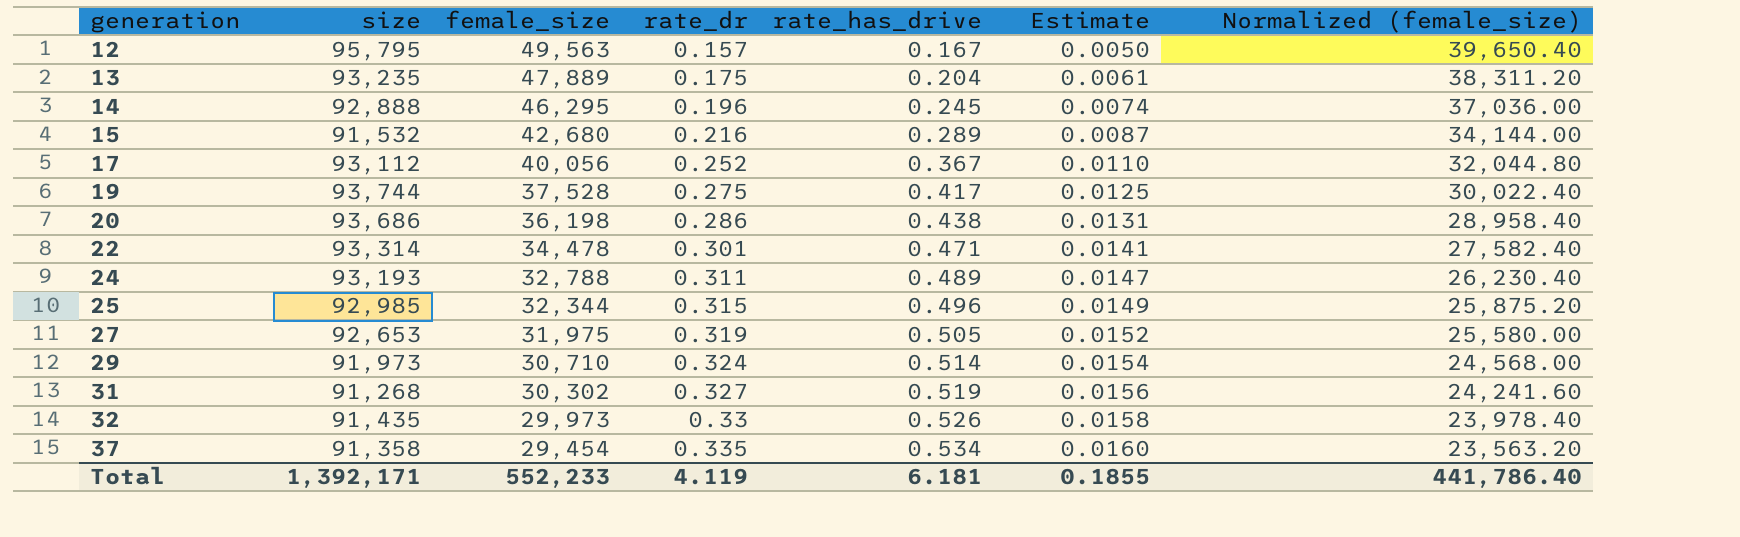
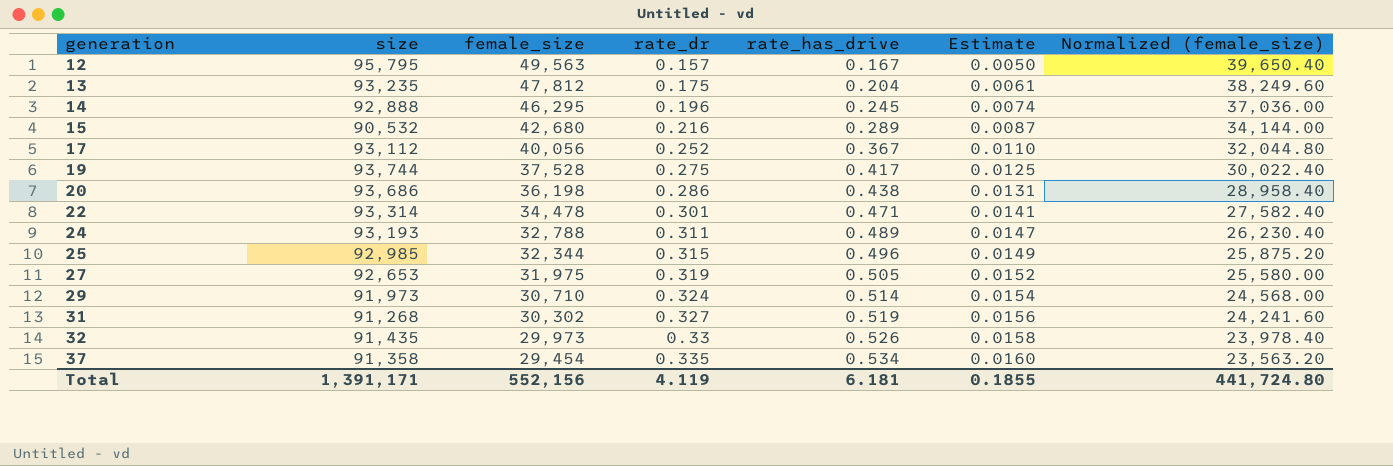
13 | female_size: 47,889 -> 47,812
13 | Normalized (female_size): 38,311.20 -> 38,249.60
15 | size: 91,532 -> 90,532
Total | size: 1,392,171 -> 1,391,171
Total | female_size: 552,233 -> 552,156
Total | Normalized (female_size): 441,786.40 -> 441,724.80

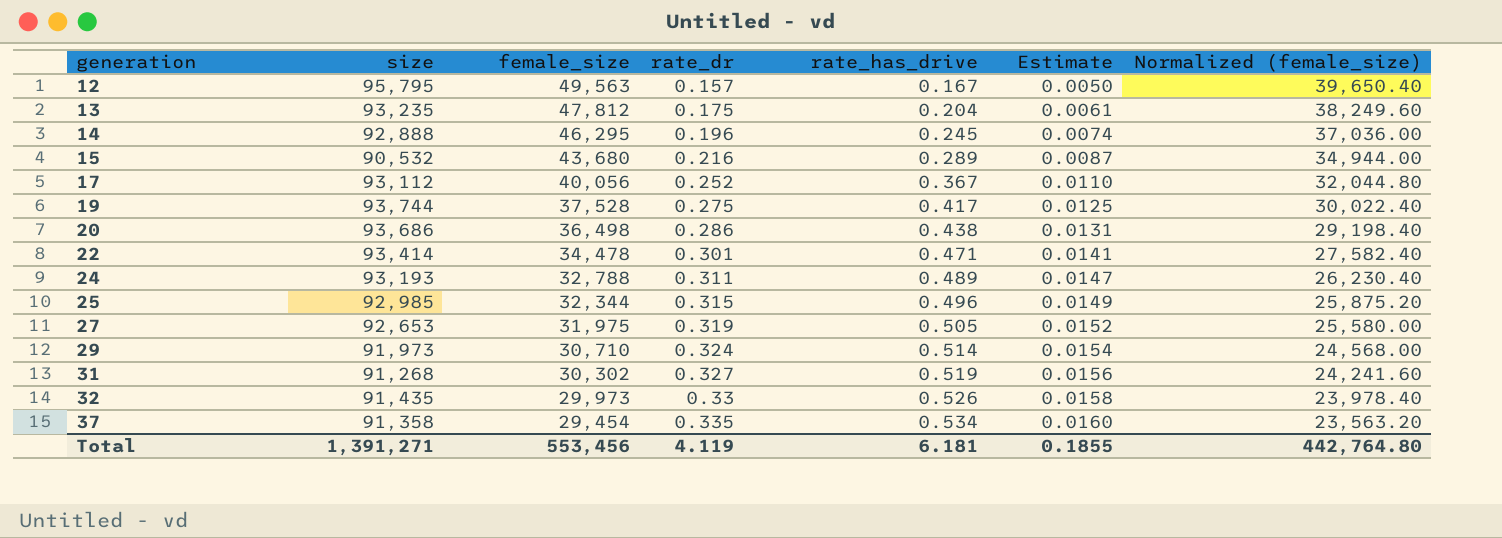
15 | female_size: 42,680 -> 43,680
15 | Normalized (female_size): 34,144.00 -> 34,944.00
20 | female_size: 36,198 -> 36,498
20 | Normalized (female_size): 28,958.40 -> 29,198.40
22 | size: 93,314 -> 93,414
Total | size: 1,391,171 -> 1,391,271
Total | female_size: 552,156 -> 553,456
Total | Normalized (female_size): 441,724.80 -> 442,764.80

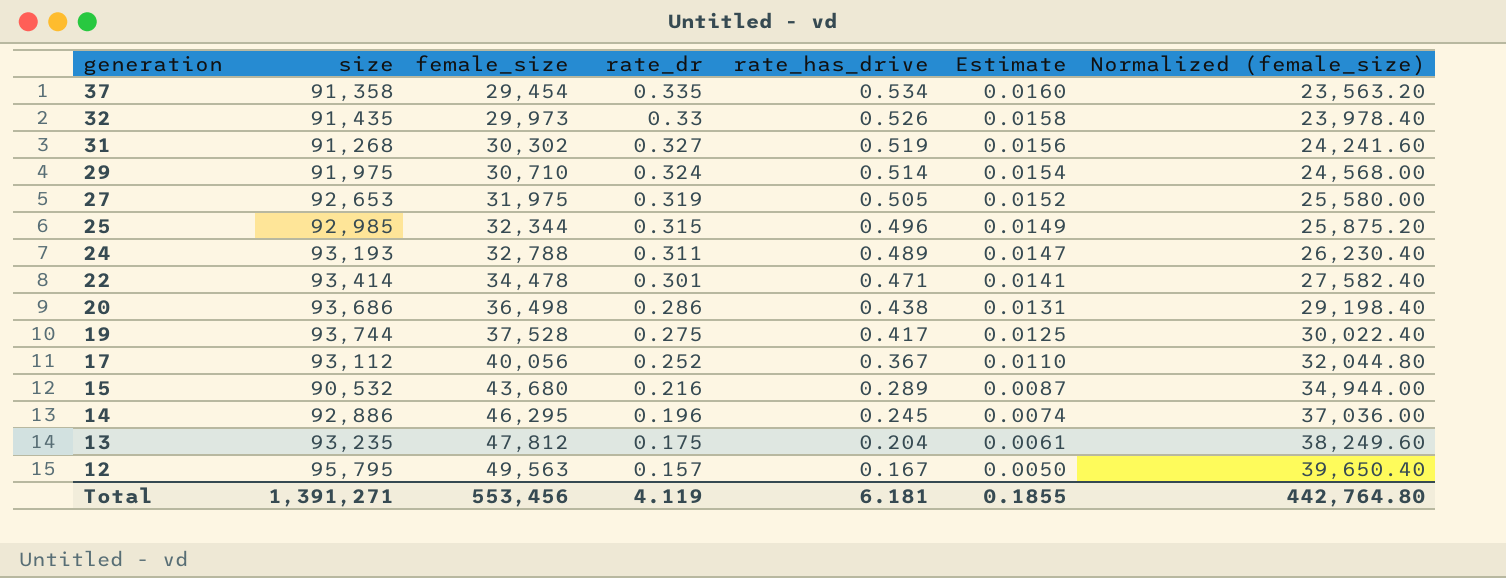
row order: generation ascending -> generation descending
29 | size: 91,973 -> 91,975
14 | size: 92,888 -> 92,886

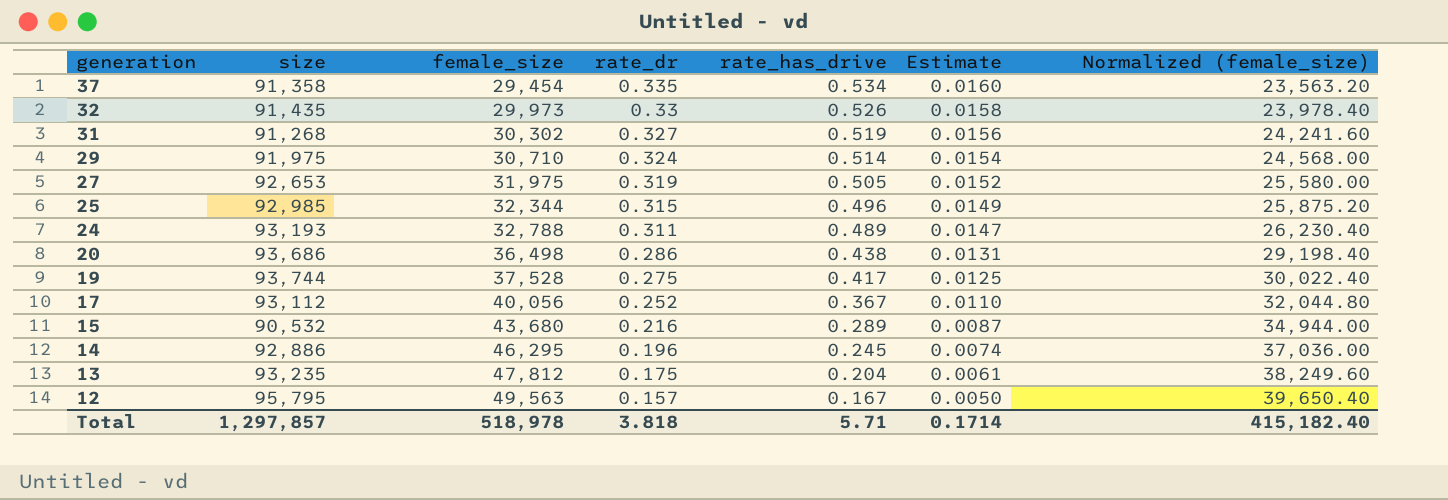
row 22: 93,414 | 34,478 | 0.301 | 0.471 | 0.0141 | 27,582.40 -> none
Total | size: 1,391,271 -> 1,297,857
Total | female_size: 553,456 -> 518,978
Total | rate_dr: 4.119 -> 3.818
Total | rate_has_drive: 6.181 -> 5.71
Total | Estimate: 0.1855 -> 0.1714
Total | Normalized (female_size): 442,764.80 -> 415,182.40

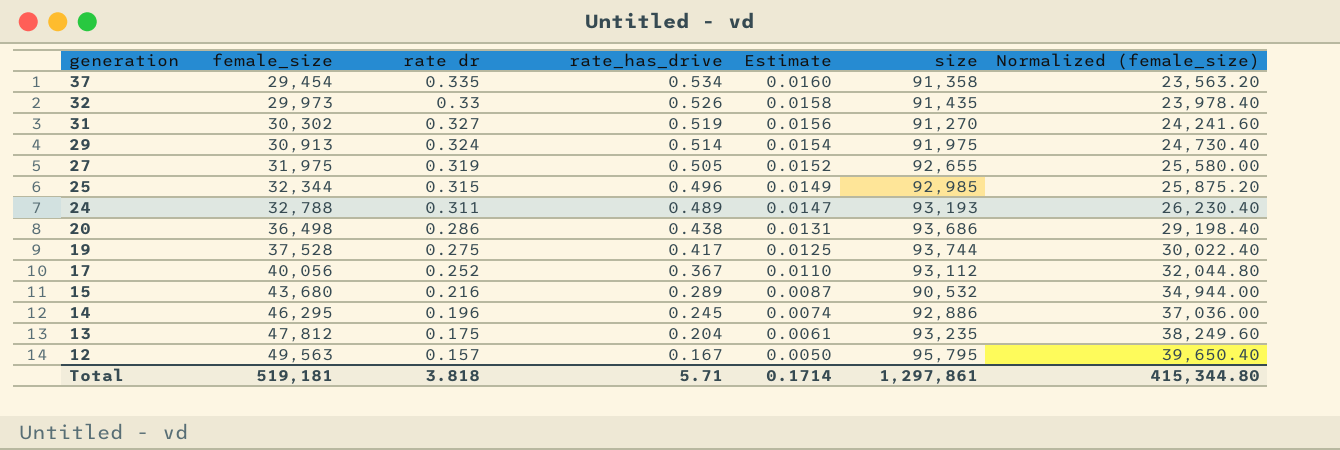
column name: rate_dr -> rate dr
column size | position: 2 -> 6
31 | size: 91,268 -> 91,270
29 | female_size: 30,710 -> 30,913
29 | Normalized (female_size): 24,568.00 -> 24,730.40
27 | size: 92,653 -> 92,655
Total | female_size: 518,978 -> 519,181
Total | size: 1,297,857 -> 1,297,861
Total | Normalized (female_size): 415,182.40 -> 415,344.80

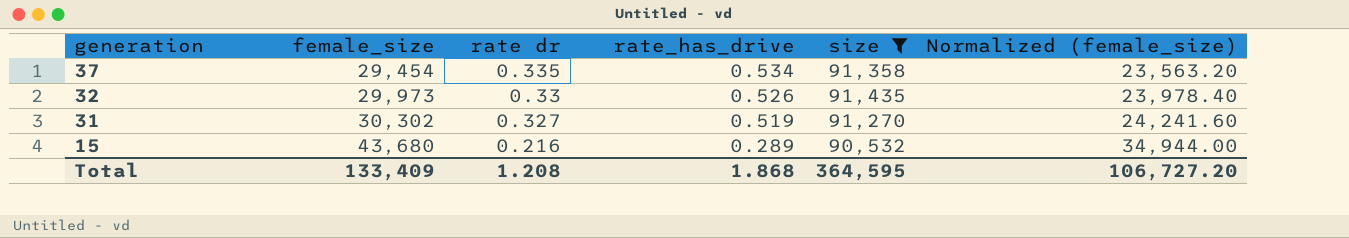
filter: none -> size <= 91,435
column Estimate | formula: [rate_has_drive] * 0.03 -> none
Total | female_size: 519,181 -> 133,409
Total | rate dr: 3.818 -> 1.208
Total | rate_has_drive: 5.71 -> 1.868
Total | size: 1,297,861 -> 364,595
Total | Normalized (female_size): 415,344.80 -> 106,727.20

